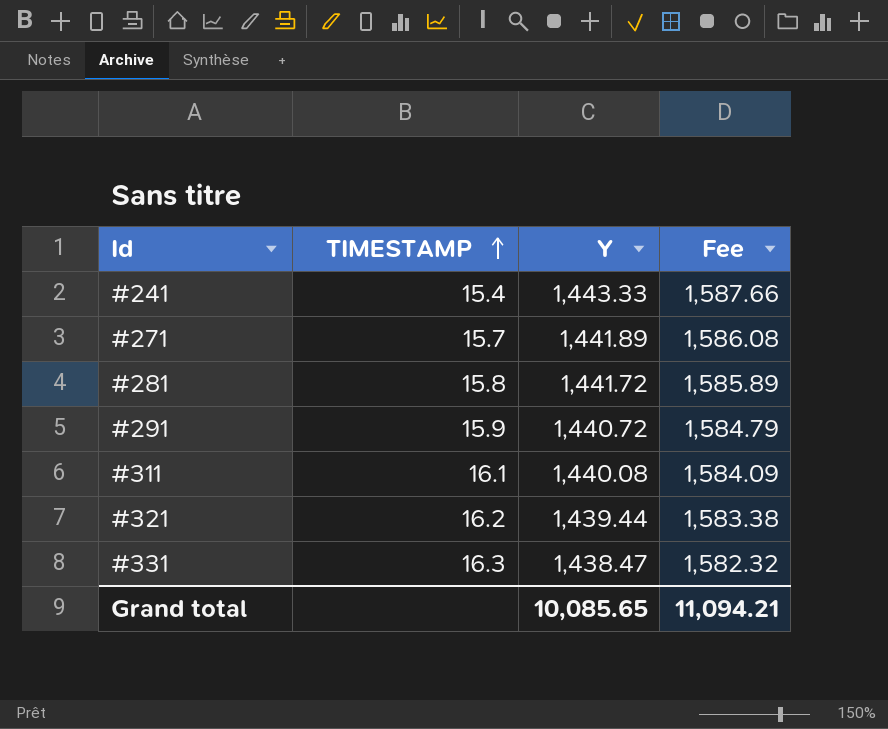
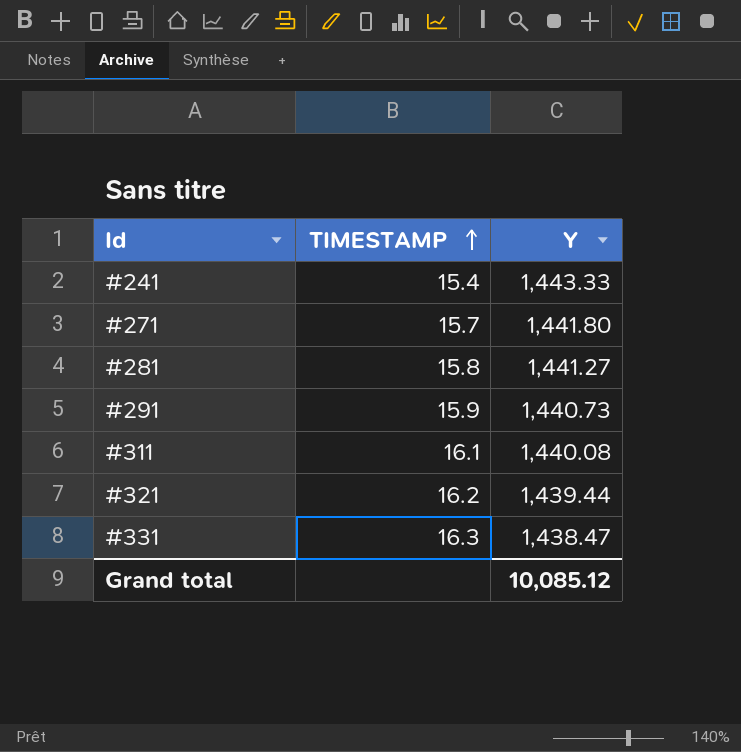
column Fee | formula: [Y] * 1.1 -> none
#271 | Y: 1,441.89 -> 1,441.80
#281 | Y: 1,441.72 -> 1,441.27
#291 | Y: 1,440.72 -> 1,440.73
Grand total | Y: 10,085.65 -> 10,085.12

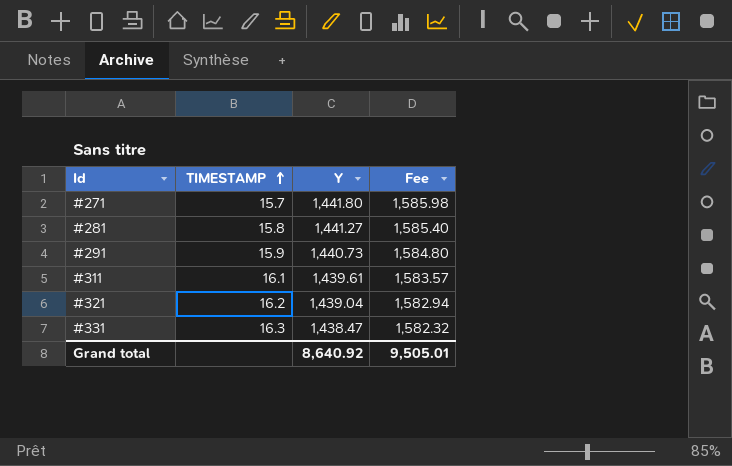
column Fee | formula: none -> [Y] * 1.1
row #241: 15.4 | 1,443.33 -> none
#311 | Y: 1,440.08 -> 1,439.61
#321 | Y: 1,439.44 -> 1,439.04
Grand total | Y: 10,085.12 -> 8,640.92

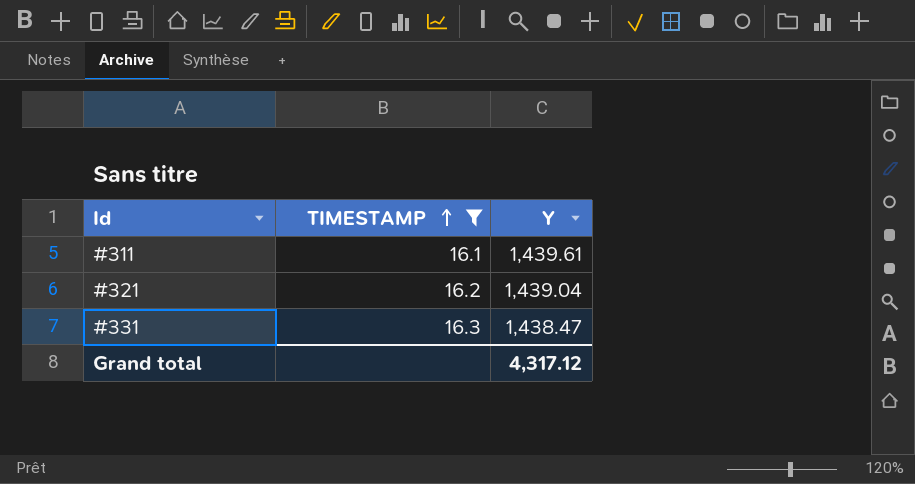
filter: none -> TIMESTAMP >= 16.1
column Fee | formula: [Y] * 1.1 -> none
Grand total | Y: 8,640.92 -> 4,317.12

